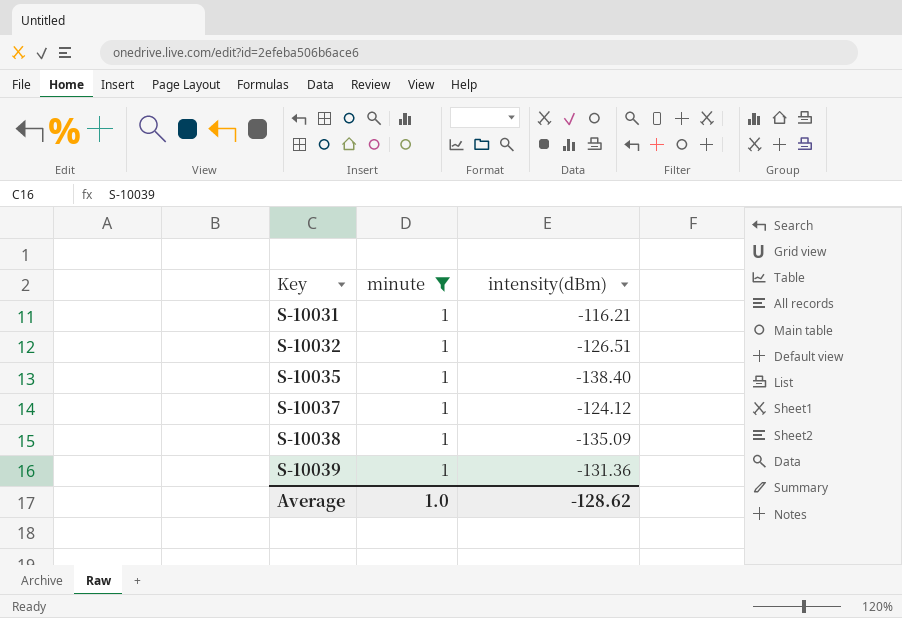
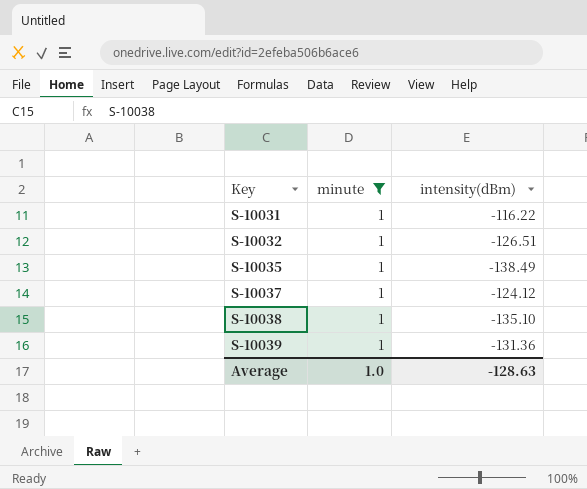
S-10031 | intensity(dBm): -116.21 -> -116.22
S-10035 | intensity(dBm): -138.40 -> -138.49
S-10038 | intensity(dBm): -135.09 -> -135.10
Average | intensity(dBm): -128.62 -> -128.63

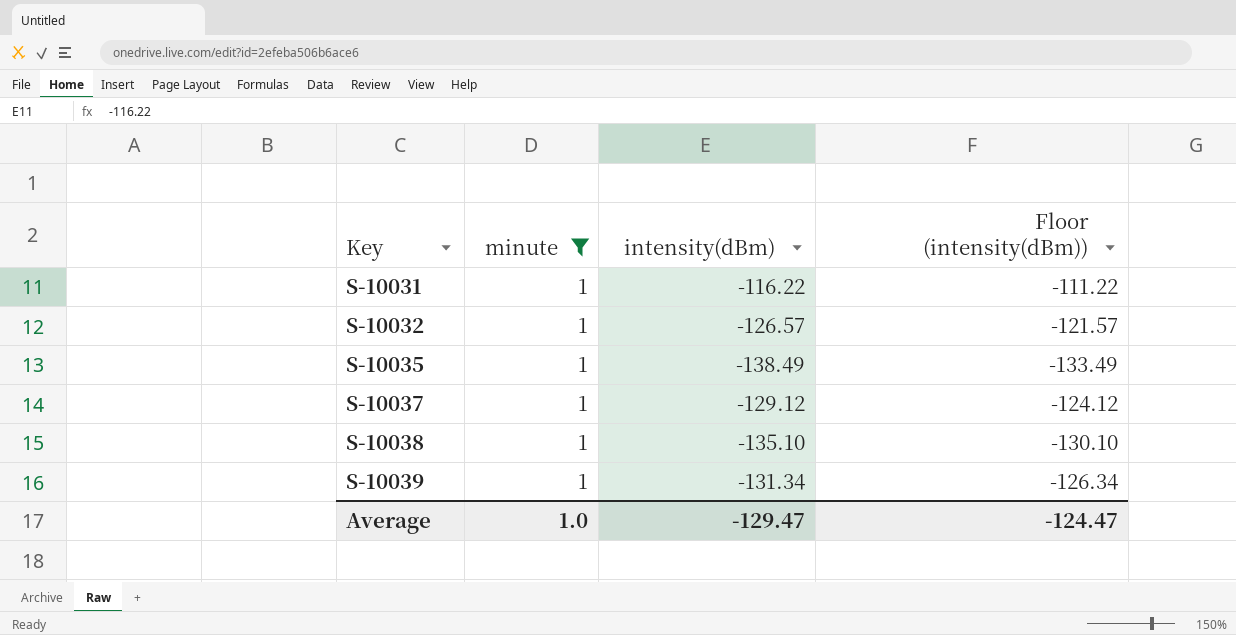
column Floor (intensity(dBm)) | formula: none -> [intensity(dBm)] + 5
S-10032 | intensity(dBm): -126.51 -> -126.57
S-10037 | intensity(dBm): -124.12 -> -129.12
S-10039 | intensity(dBm): -131.36 -> -131.34
Average | intensity(dBm): -128.63 -> -129.47

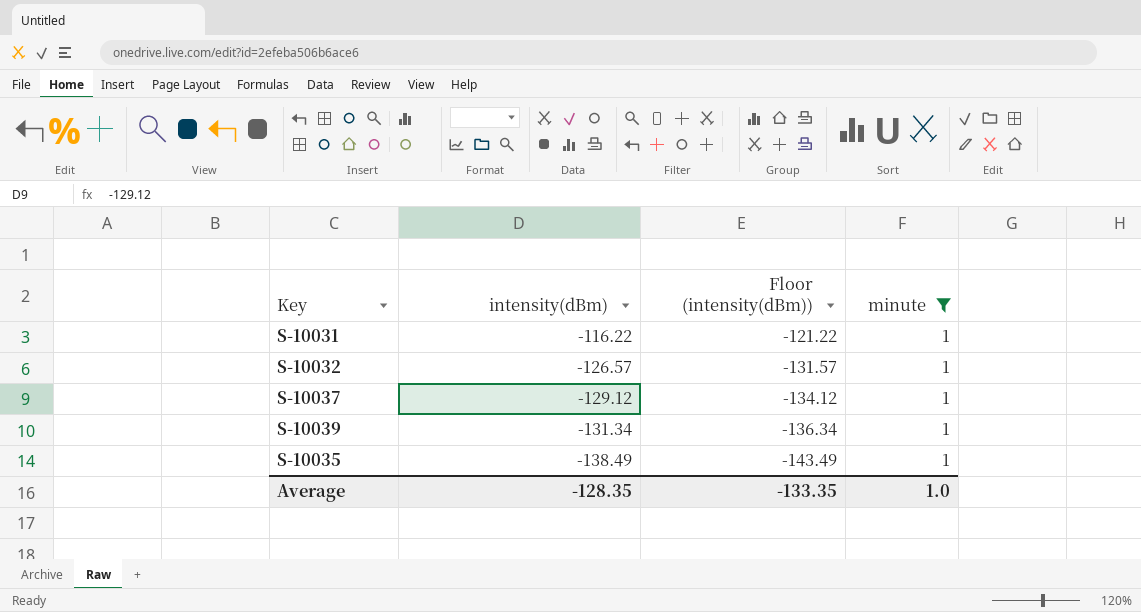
row order: Key ascending -> intensity(dBm) descending
column Floor (intensity(dBm)) | formula: [intensity(dBm)] + 5 -> [intensity(dBm)] - 5
column minute | position: 2 -> 4
row S-10038: 1 | -135.10 | -130.10 -> none
Average | intensity(dBm): -129.47 -> -128.35
Average | Floor (intensity(dBm)): -124.47 -> -133.35

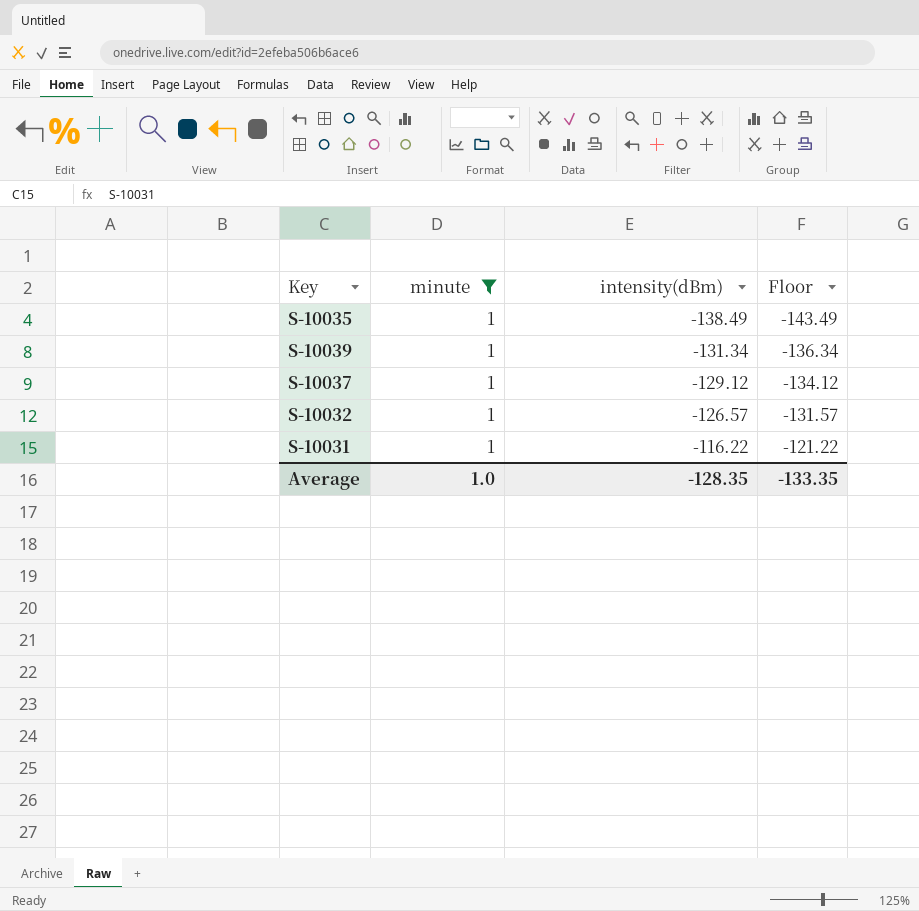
row order: intensity(dBm) descending -> intensity(dBm) ascending
column minute | position: 4 -> 2
column name: Floor (intensity(dBm)) -> Floor

